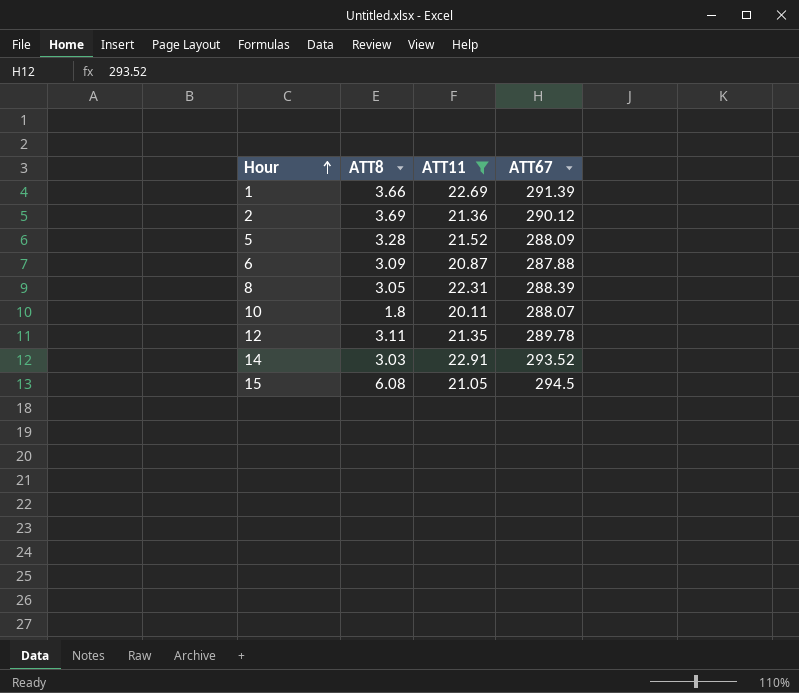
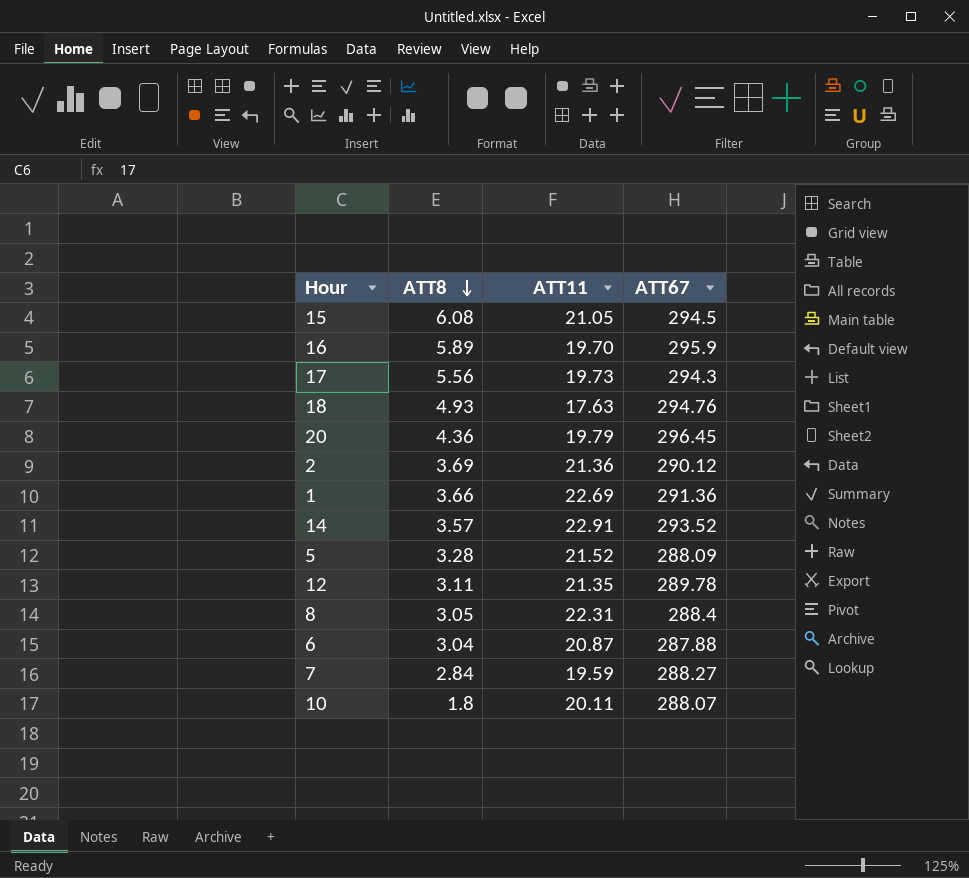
filter: ATT11 >= 20.11 -> none
row order: Hour ascending -> ATT8 descending
1 | ATT67: 291.39 -> 291.36
14 | ATT8: 3.03 -> 3.57
8 | ATT67: 288.39 -> 288.4
6 | ATT8: 3.09 -> 3.04

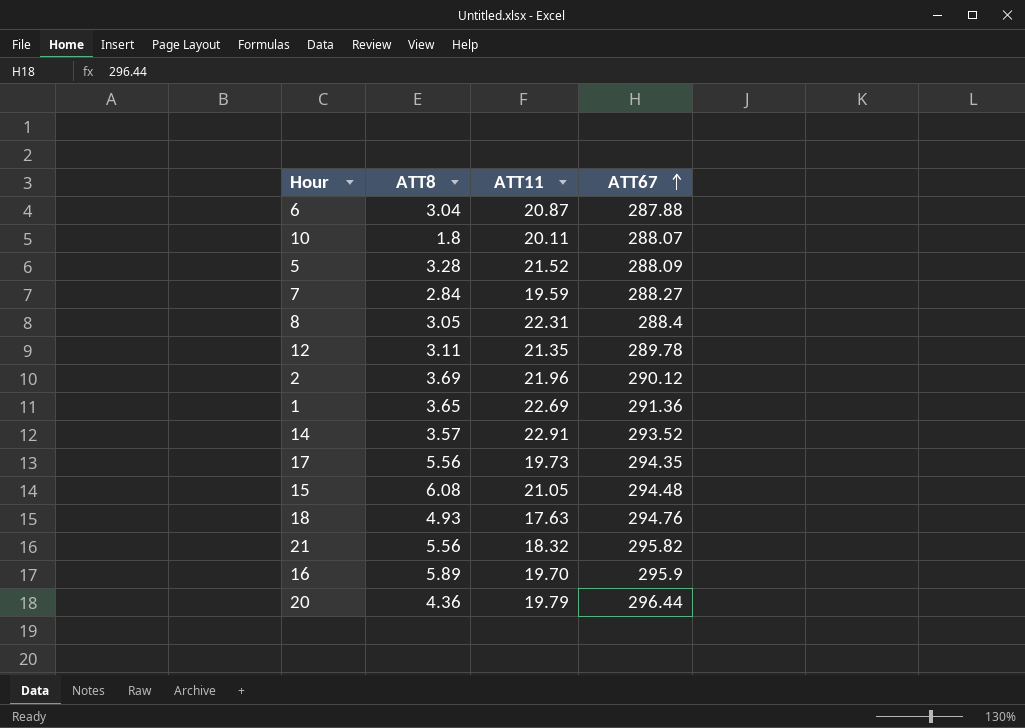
row order: ATT8 descending -> ATT67 ascending
2 | ATT11: 21.36 -> 21.96
1 | ATT8: 3.66 -> 3.65
17 | ATT67: 294.3 -> 294.35
15 | ATT67: 294.5 -> 294.48
row 21: none -> 5.56 | 18.32 | 295.82
20 | ATT67: 296.45 -> 296.44

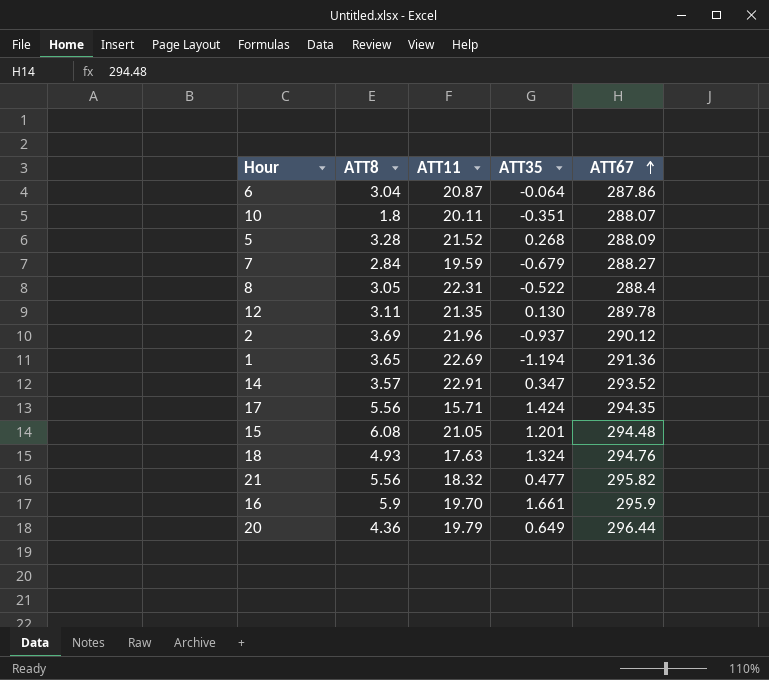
column ATT35 | position: none -> 4
6 | ATT67: 287.88 -> 287.86
17 | ATT11: 19.73 -> 15.71
16 | ATT8: 5.89 -> 5.9

